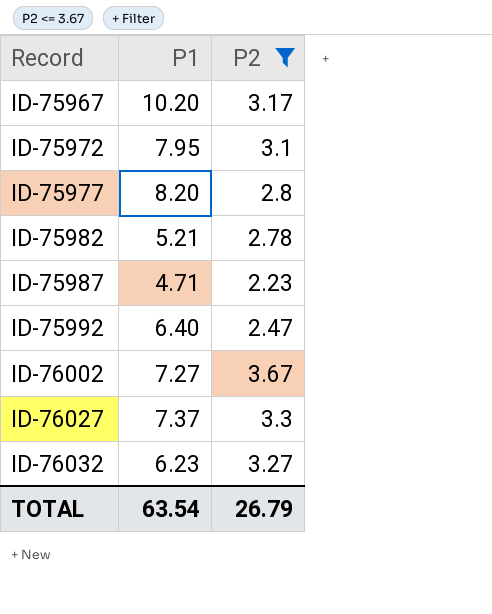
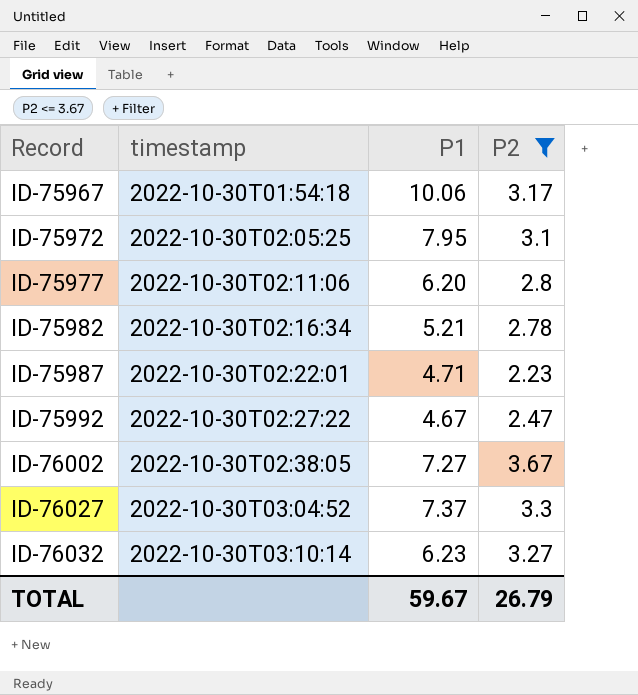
column timestamp | position: none -> 2
ID-75967 | P1: 10.20 -> 10.06
ID-75977 | P1: 8.20 -> 6.20
ID-75992 | P1: 6.40 -> 4.67
TOTAL | P1: 63.54 -> 59.67

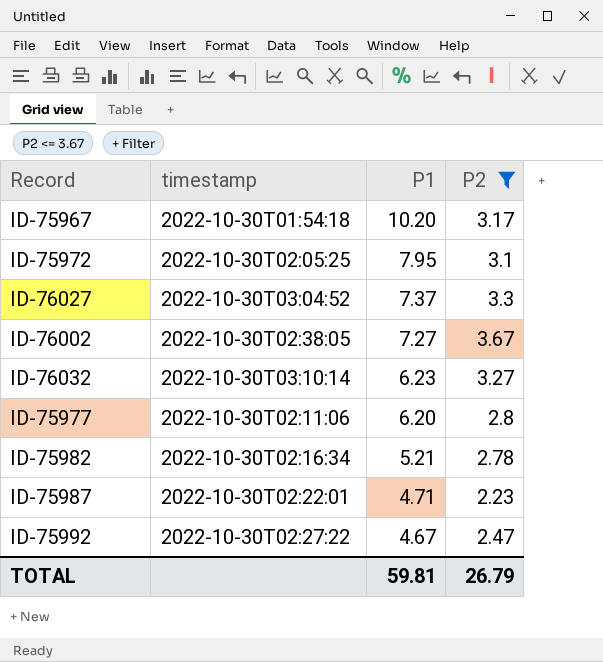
row order: Record ascending -> P1 descending
ID-75967 | P1: 10.06 -> 10.20
TOTAL | P1: 59.67 -> 59.81

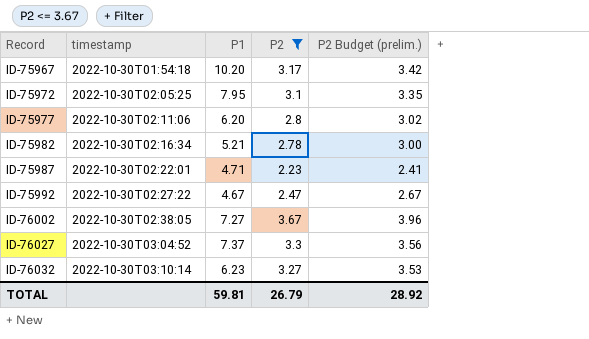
row order: P1 descending -> Record ascending
column P2 Budget (prelim.) | formula: none -> [P2] * 1.08

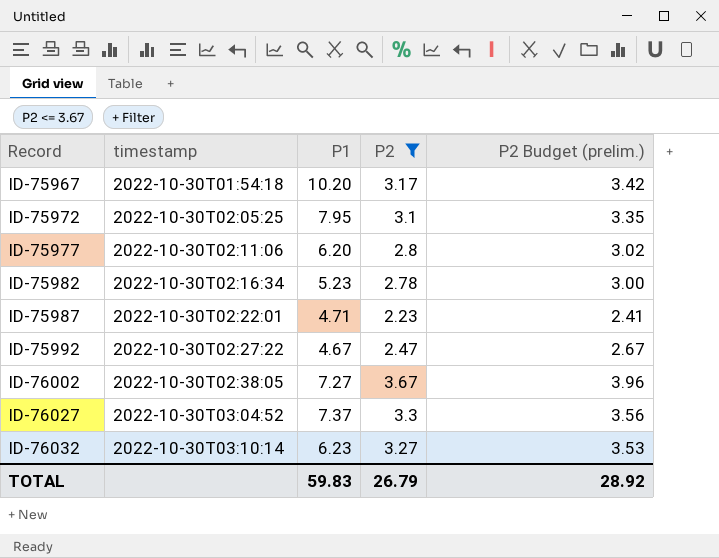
ID-75982 | P1: 5.21 -> 5.23
TOTAL | P1: 59.81 -> 59.83

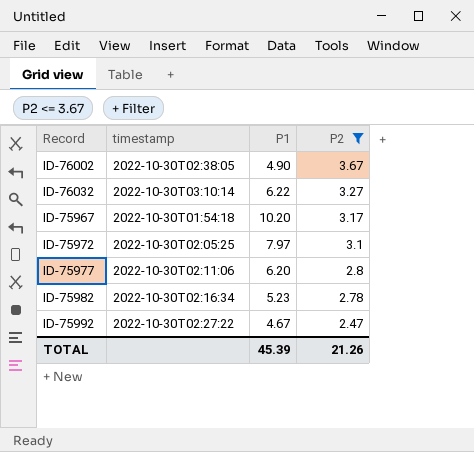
row order: Record ascending -> P2 descending
column P2 Budget (prelim.) | formula: [P2] * 1.08 -> none
row ID-75987: 2022-10-30T02:22:01 | 4.71 | 2.23 | 2.41 -> none
row ID-76027: 2022-10-30T03:04:52 | 7.37 | 3.3 | 3.56 -> none
ID-76002 | P1: 7.27 -> 4.90
ID-76032 | P1: 6.23 -> 6.22
ID-75972 | P1: 7.95 -> 7.97
TOTAL | P1: 59.83 -> 45.39
TOTAL | P2: 26.79 -> 21.26

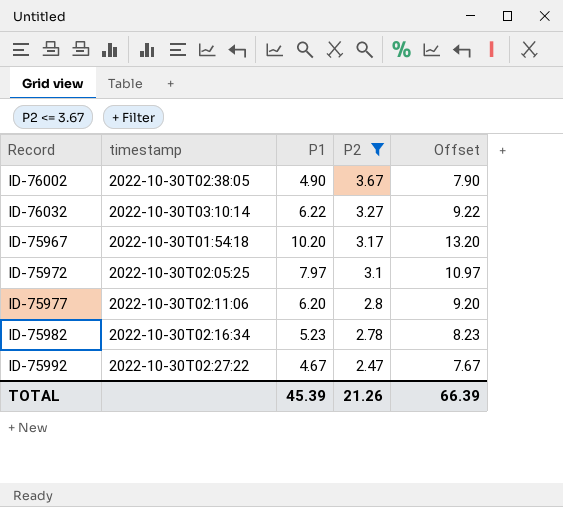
column Offset | formula: none -> [P1] + 3

